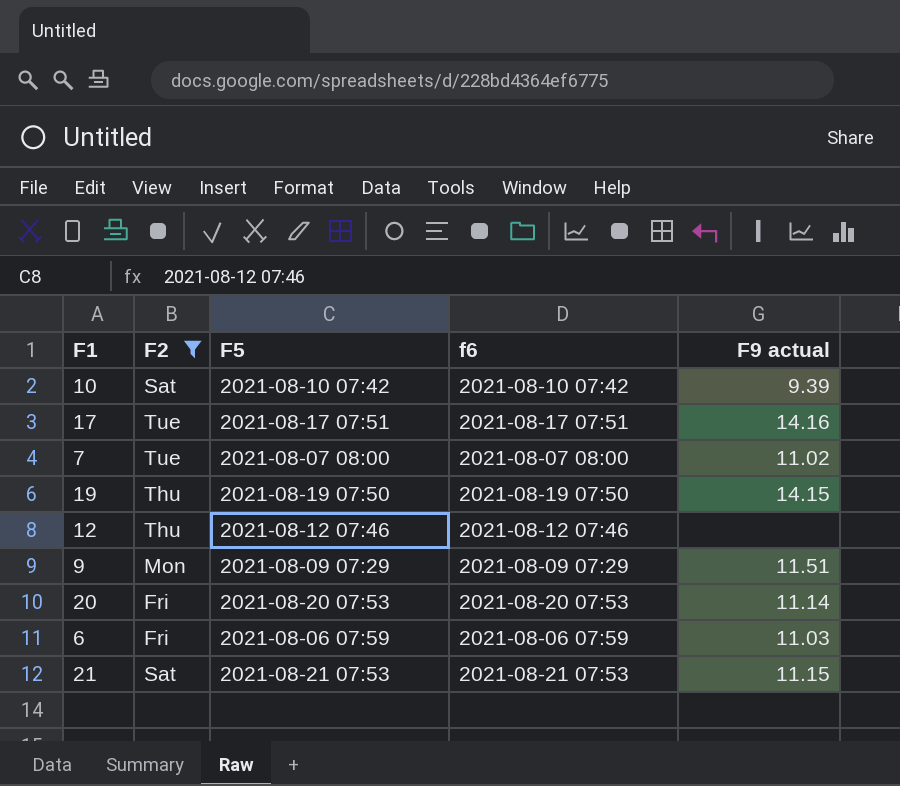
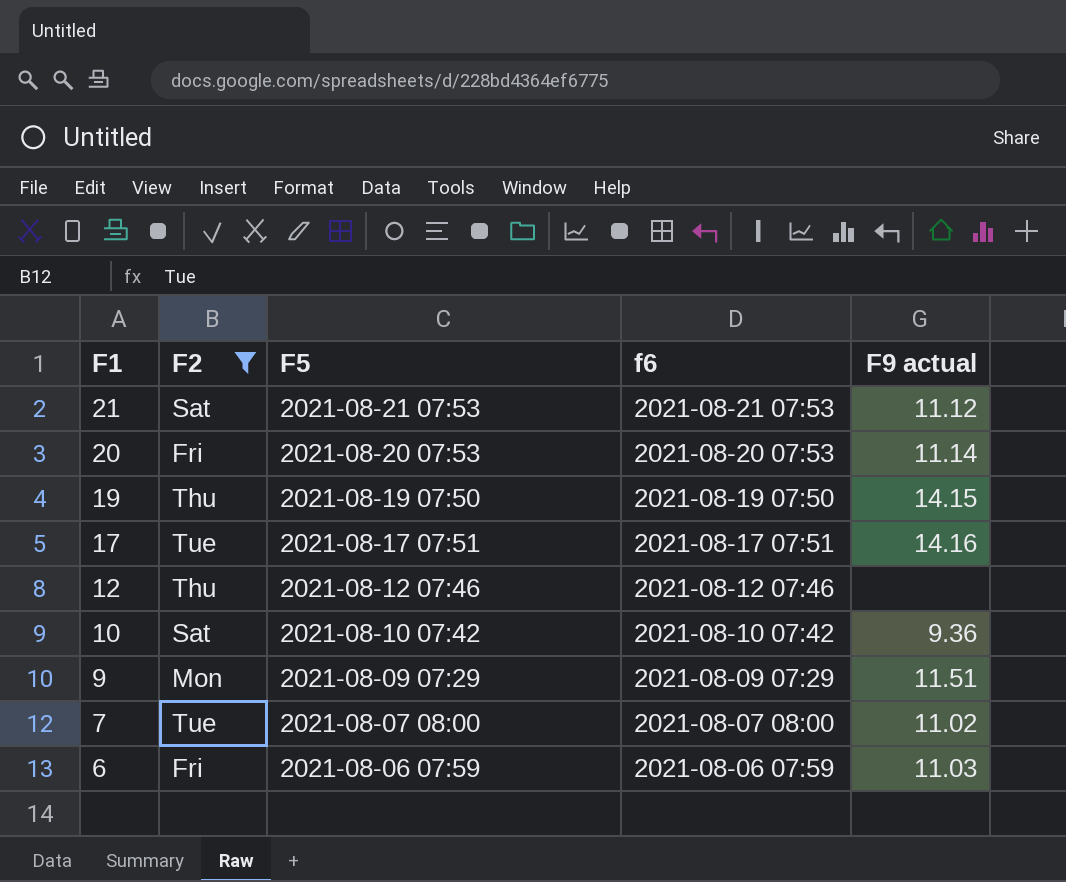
row order: none -> F1 descending
21 | F9 actual: 11.15 -> 11.12
10 | F9 actual: 9.39 -> 9.36

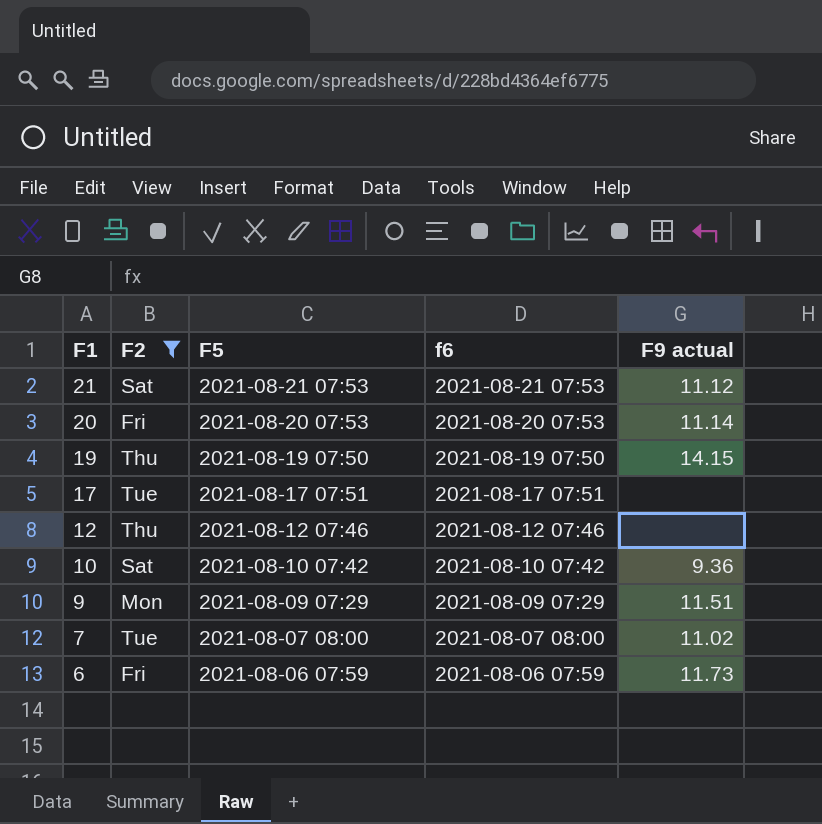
17 | F9 actual: 14.16 -> none
6 | F9 actual: 11.03 -> 11.73

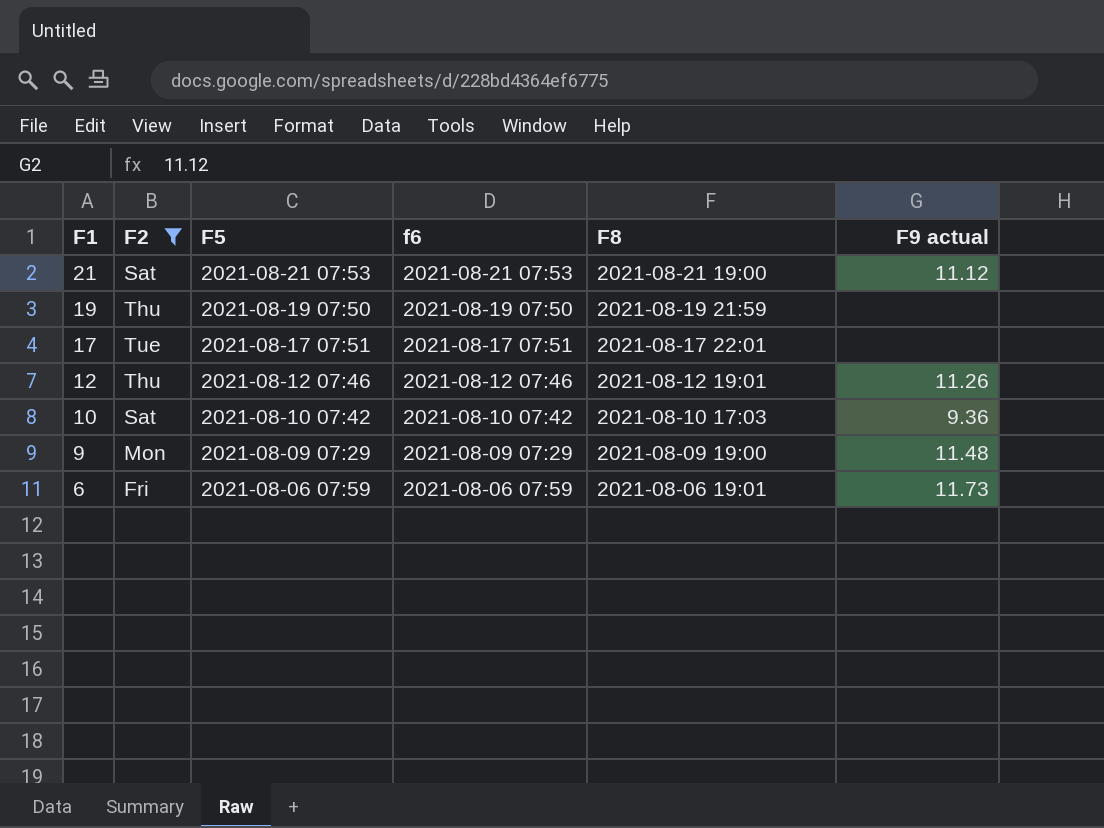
column F8 | position: none -> 5
row 20: Fri | 2021-08-20 07:53 | 2021-08-20 07:53 | 11.14 -> none
row 7: Tue | 2021-08-07 08:00 | 2021-08-07 08:00 | 11.02 -> none
19 | F9 actual: 14.15 -> none
12 | F9 actual: none -> 11.26
9 | F9 actual: 11.51 -> 11.48

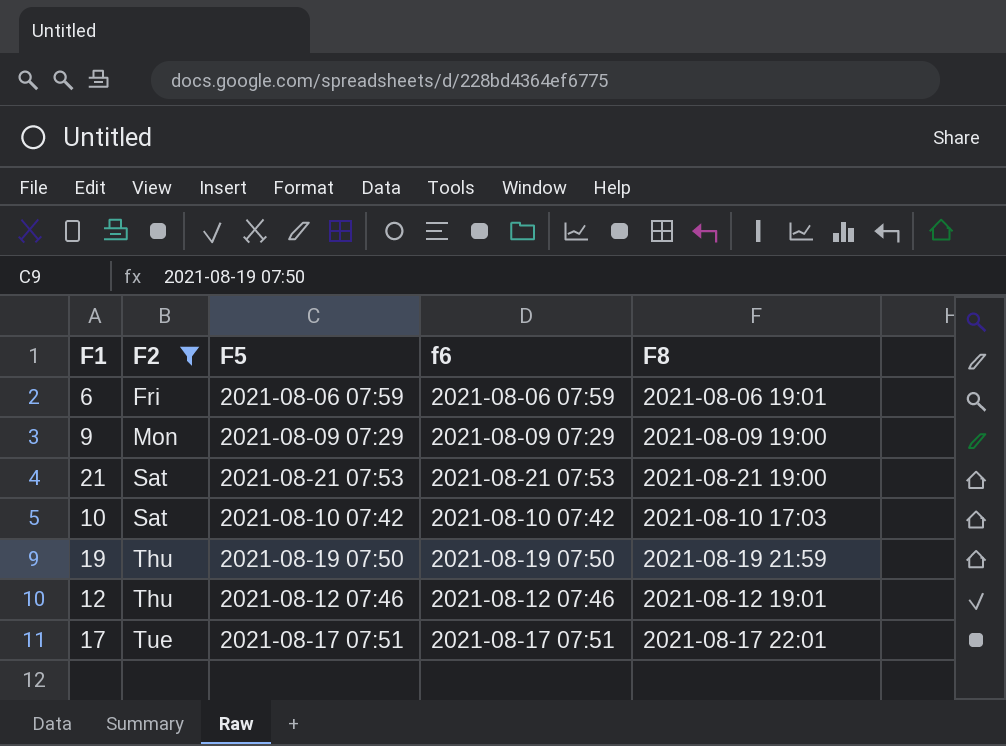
row order: F1 descending -> F2 ascending
column F9 actual | position: 6 -> none

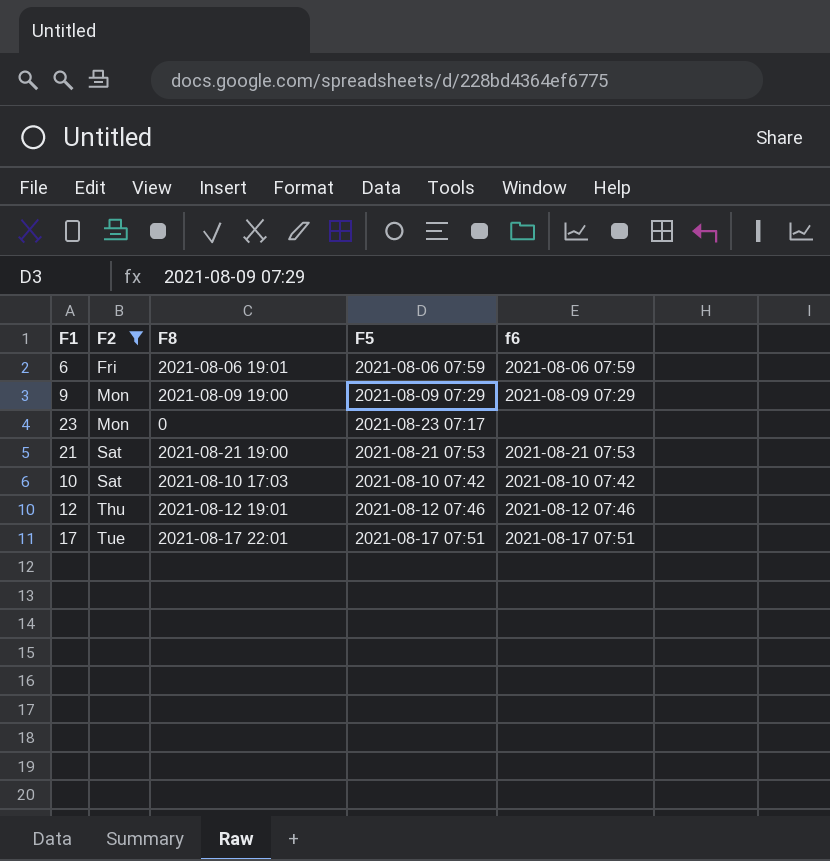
column F8 | position: 5 -> 3
row 19: Thu | 2021-08-19 07:50 | 2021-08-19 07:50 | 2021-08-19 21:59 -> none
row 23: none -> Mon | 0 | 2021-08-23 07:17 | none

